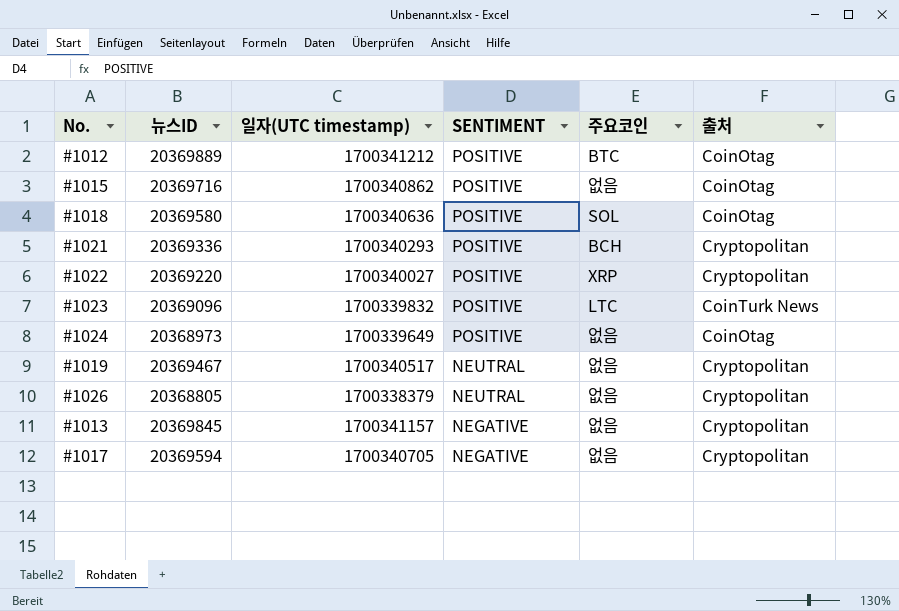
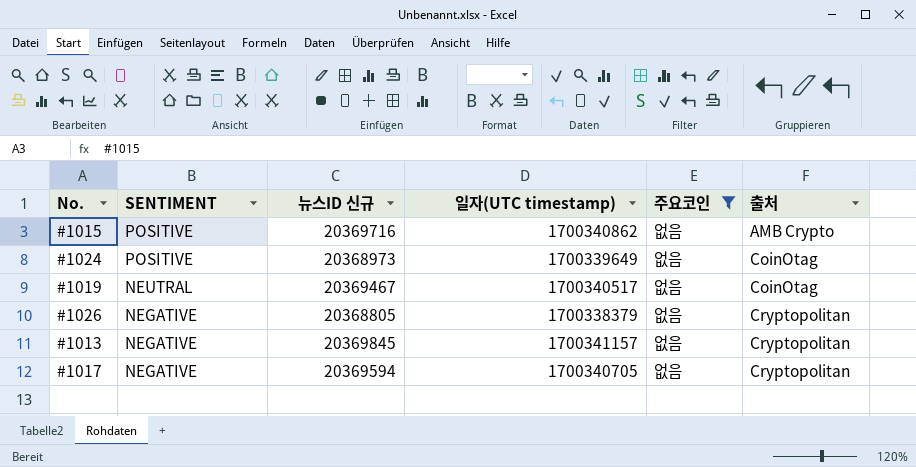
filter: none -> 주요코인 = 없음
column SENTIMENT | position: 4 -> 2
column name: 뉴스ID -> 뉴스ID 신규
#1015 | 출처: CoinOtag -> AMB Crypto
#1019 | 출처: Cryptopolitan -> CoinOtag
#1026 | SENTIMENT: NEUTRAL -> NEGATIVE

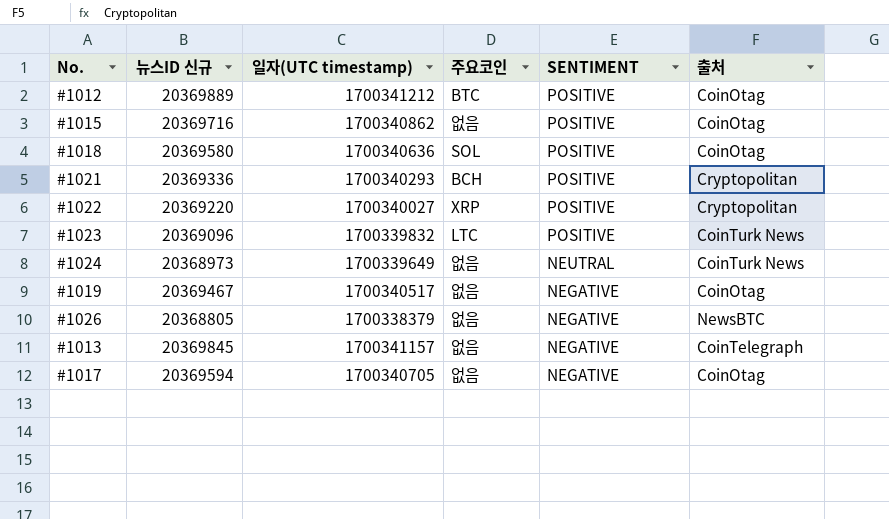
filter: 주요코인 = 없음 -> none
column SENTIMENT | position: 2 -> 5
#1015 | 출처: AMB Crypto -> CoinOtag
#1024 | SENTIMENT: POSITIVE -> NEUTRAL
#1024 | 출처: CoinOtag -> CoinTurk News
#1019 | SENTIMENT: NEUTRAL -> NEGATIVE
#1026 | 출처: Cryptopolitan -> NewsBTC
#1013 | 출처: Cryptopolitan -> CoinTelegraph
#1017 | 출처: Cryptopolitan -> CoinOtag

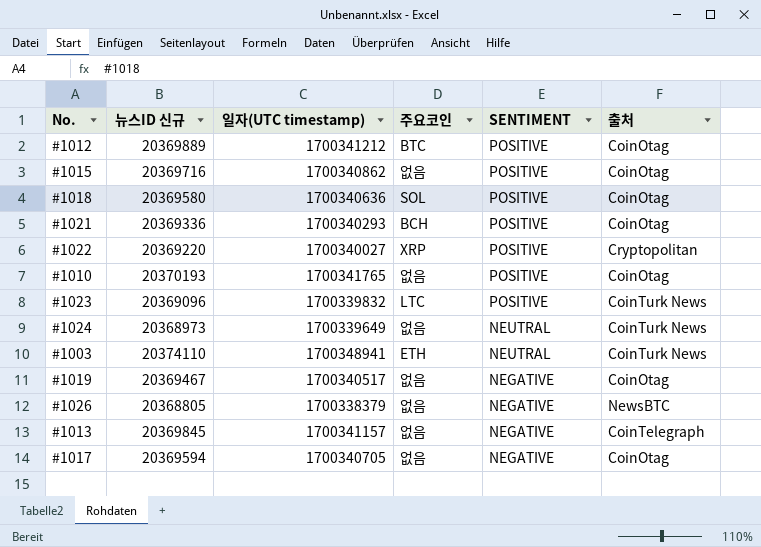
#1021 | 출처: Cryptopolitan -> CoinOtag
row #1010: none -> 20370193 | 1700341765 | 없음 | POSITIVE | CoinOtag
row #1003: none -> 20374110 | 1700348941 | ETH | NEUTRAL | CoinTurk News

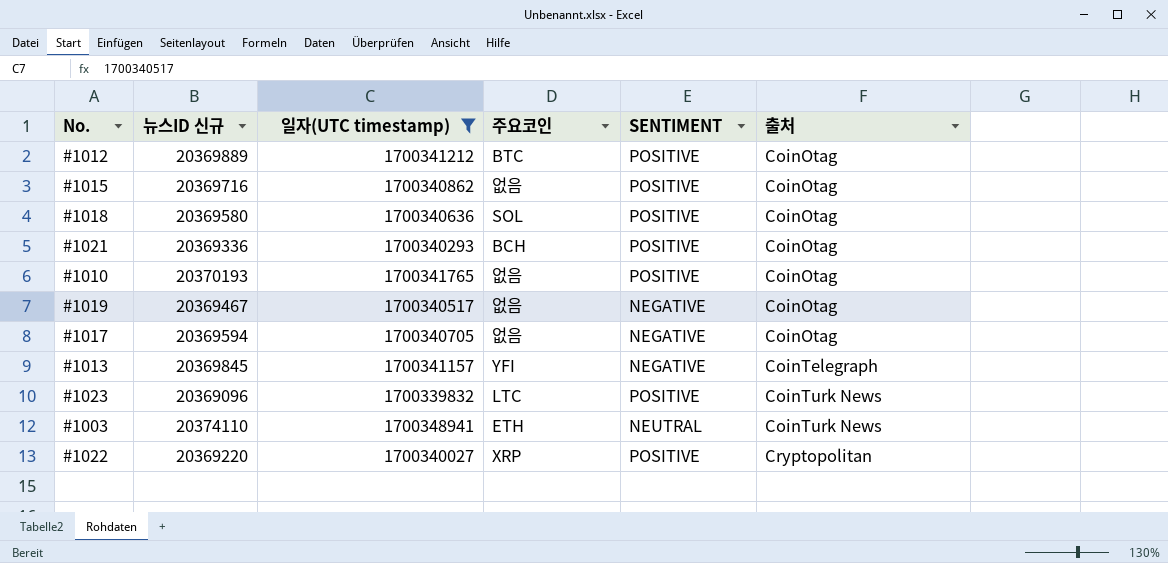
filter: none -> 일자(UTC timestamp) >= 1700339832
row order: SENTIMENT descending -> 출처 ascending
#1013 | 주요코인: 없음 -> YFI

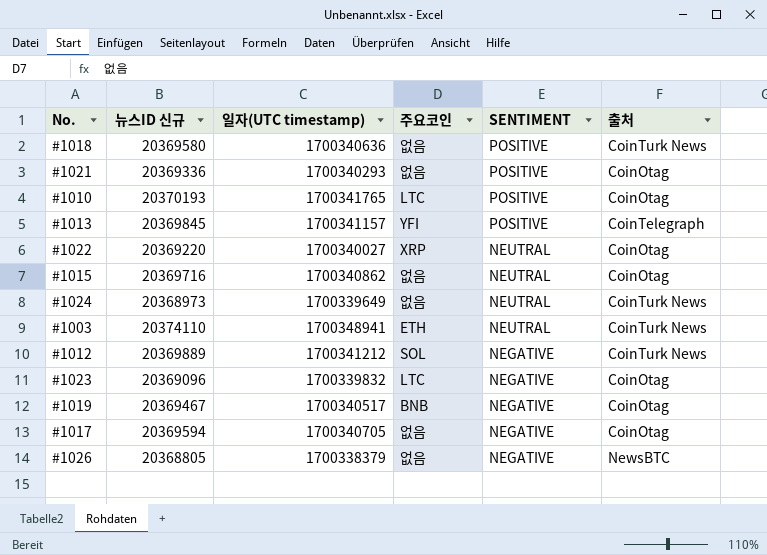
filter: 일자(UTC timestamp) >= 1700339832 -> none
row order: 출처 ascending -> SENTIMENT descending
#1018 | 주요코인: SOL -> 없음
#1018 | 출처: CoinOtag -> CoinTurk News
#1021 | 주요코인: BCH -> 없음
#1010 | 주요코인: 없음 -> LTC
#1013 | SENTIMENT: NEGATIVE -> POSITIVE
#1022 | SENTIMENT: POSITIVE -> NEUTRAL
#1022 | 출처: Cryptopolitan -> CoinOtag
#1015 | SENTIMENT: POSITIVE -> NEUTRAL
#1012 | 주요코인: BTC -> SOL
#1012 | SENTIMENT: POSITIVE -> NEGATIVE
#1012 | 출처: CoinOtag -> CoinTurk News
#1023 | SENTIMENT: POSITIVE -> NEGATIVE
#1023 | 출처: CoinTurk News -> CoinOtag
#1019 | 주요코인: 없음 -> BNB

